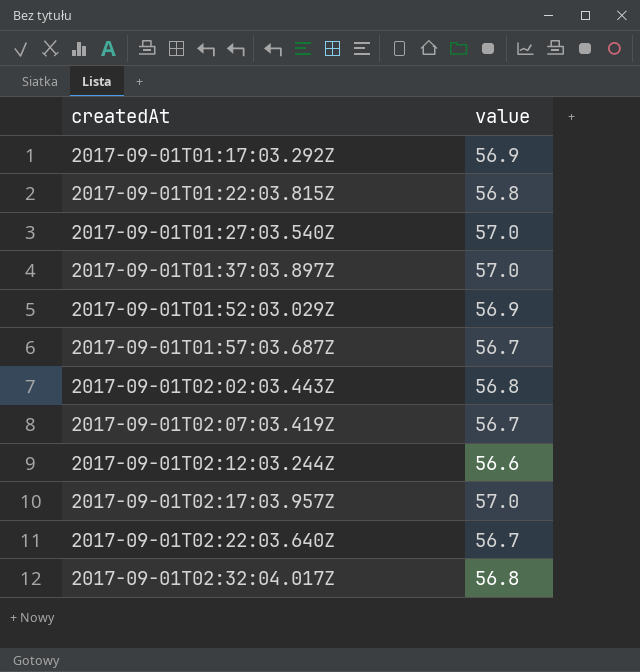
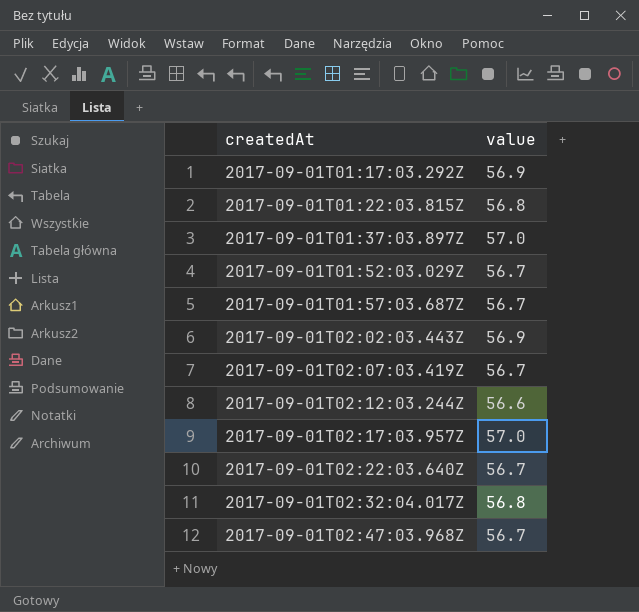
row 2017-09-01T01:27:03.540Z: 57.0 -> none
2017-09-01T01:52:03.029Z | value: 56.9 -> 56.7
2017-09-01T02:02:03.443Z | value: 56.8 -> 56.9
row 2017-09-01T02:47:03.968Z: none -> 56.7

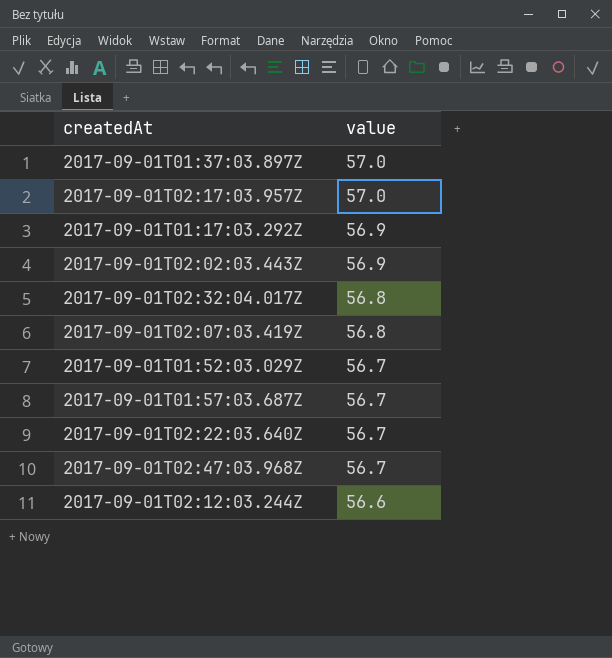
row order: createdAt ascending -> value descending
row 2017-09-01T01:22:03.815Z: 56.8 -> none
2017-09-01T02:07:03.419Z | value: 56.7 -> 56.8

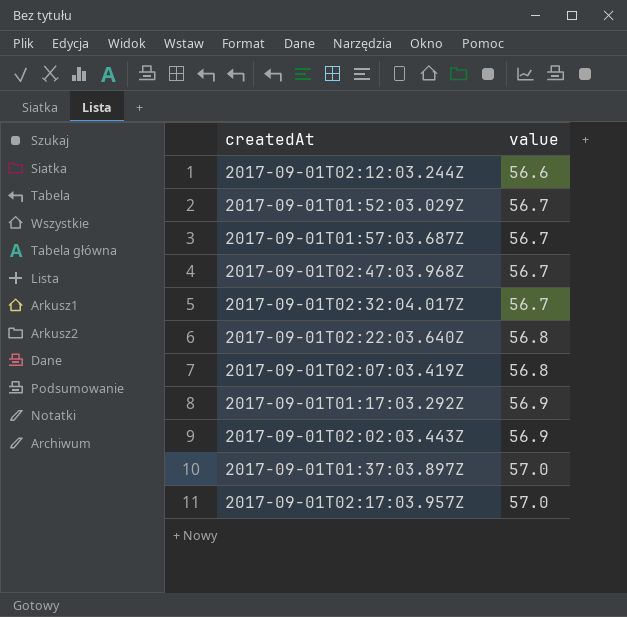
row order: value descending -> value ascending
2017-09-01T02:32:04.017Z | value: 56.8 -> 56.7
2017-09-01T02:22:03.640Z | value: 56.7 -> 56.8

